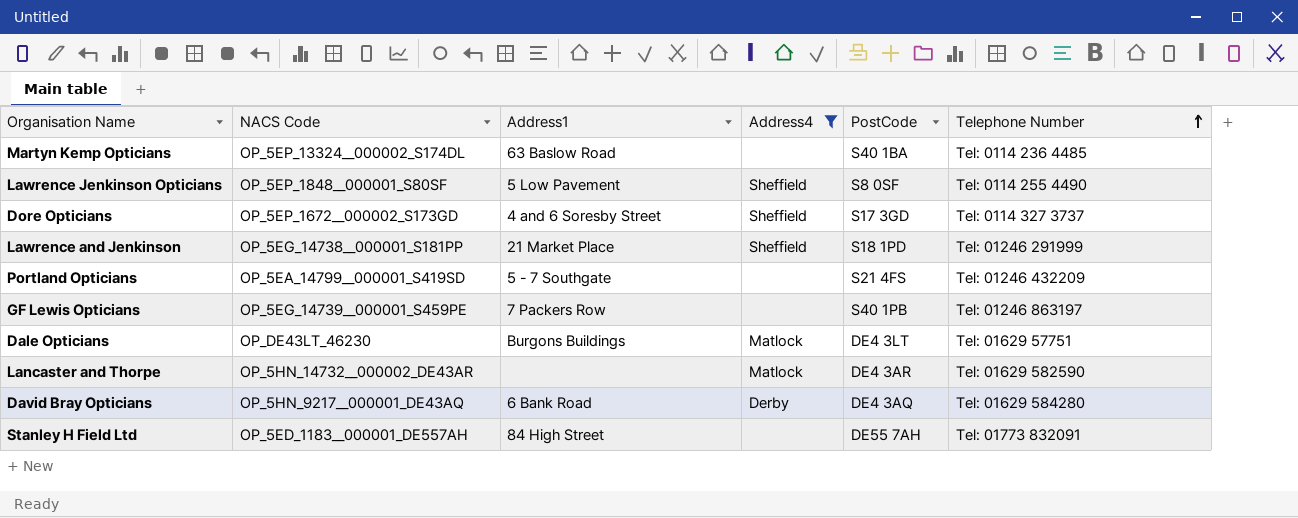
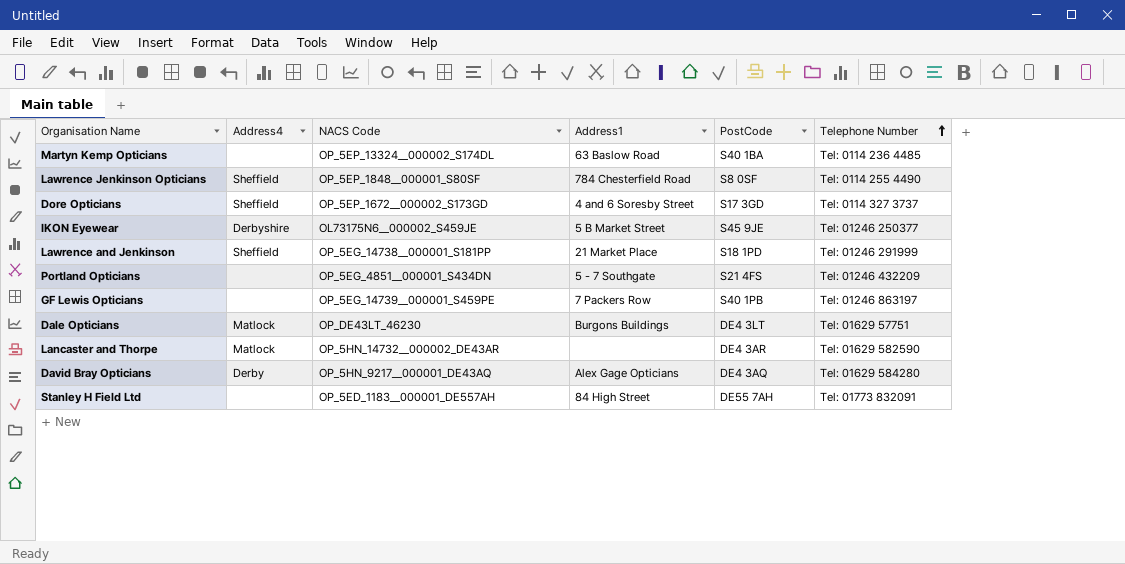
filter: Address4 != Derbyshire -> none
column Address4 | position: 4 -> 2
Lawrence Jenkinson Opticians | Address1: 5 Low Pavement -> 784 Chesterfield Road
Portland Opticians | NACS Code: OP_5EA_14799__000001_S419SD -> OP_5EG_4851__000001_S434DN
David Bray Opticians | Address1: 6 Bank Road -> Alex Gage Opticians

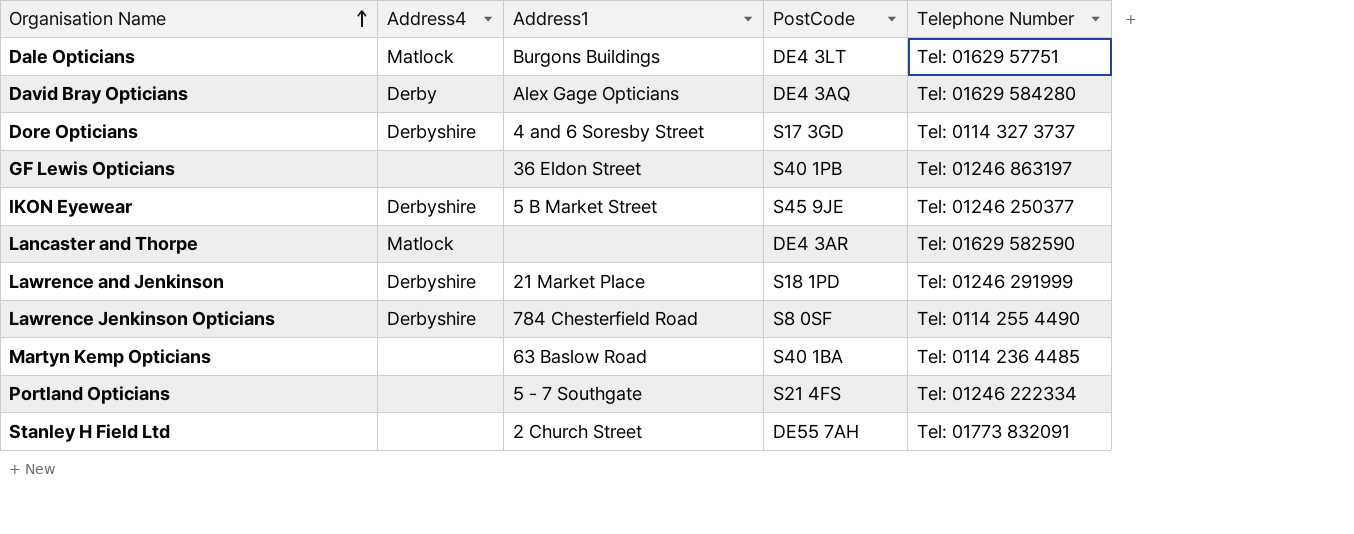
row order: Telephone Number ascending -> Organisation Name ascending
column NACS Code | position: 3 -> none
Dore Opticians | Address4: Sheffield -> Derbyshire
GF Lewis Opticians | Address1: 7 Packers Row -> 36 Eldon Street
Lawrence and Jenkinson | Address4: Sheffield -> Derbyshire
Lawrence Jenkinson Opticians | Address4: Sheffield -> Derbyshire
Portland Opticians | Telephone Number: Tel: 01246 432209 -> Tel: 01246 222334
Stanley H Field Ltd | Address1: 84 High Street -> 2 Church Street

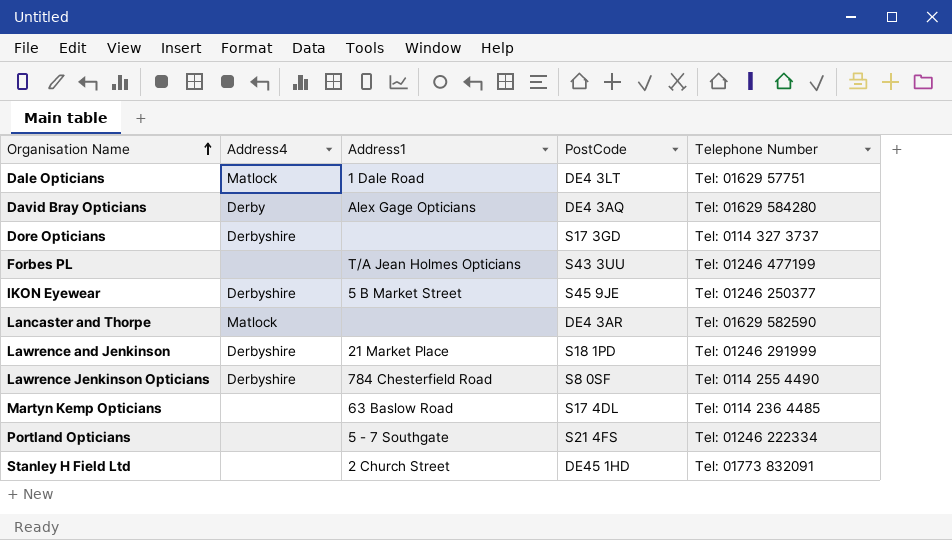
row GF Lewis Opticians: none | 36 Eldon Street | S40 1PB | Tel: 01246 863197 -> none
Dale Opticians | Address1: Burgons Buildings -> 1 Dale Road
Dore Opticians | Address1: 4 and 6 Soresby Street -> none
row Forbes PL: none -> none | T/A Jean Holmes Opticians | S43 3UU | Tel: 01246 477199
Martyn Kemp Opticians | PostCode: S40 1BA -> S17 4DL
Stanley H Field Ltd | PostCode: DE55 7AH -> DE45 1HD

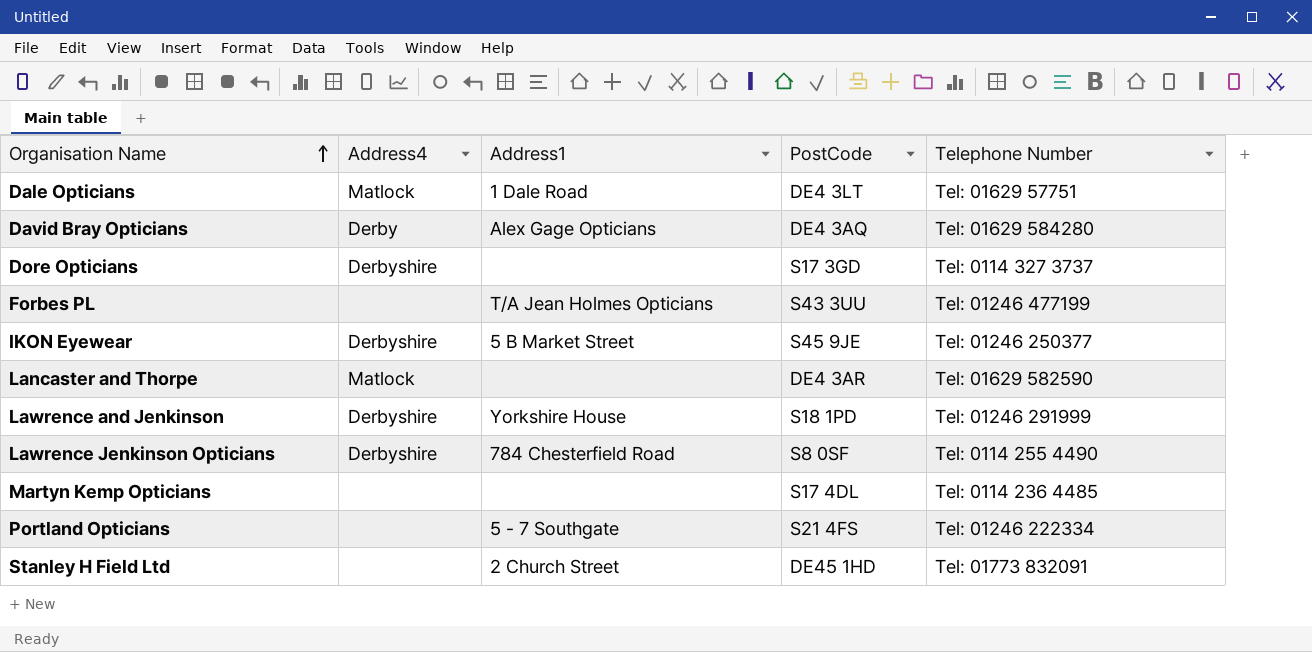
Lawrence and Jenkinson | Address1: 21 Market Place -> Yorkshire House
Martyn Kemp Opticians | Address1: 63 Baslow Road -> none

